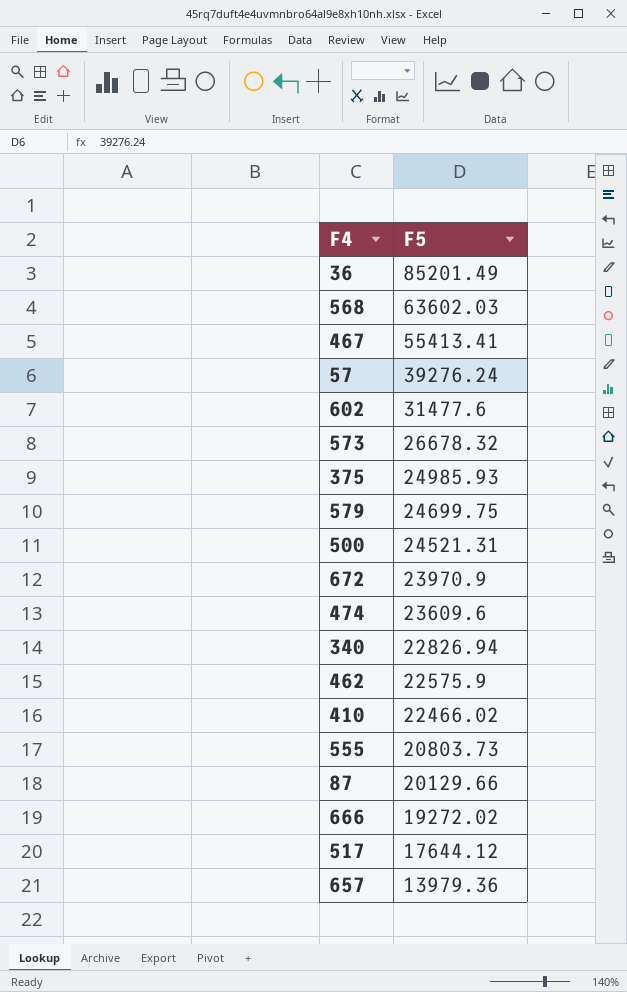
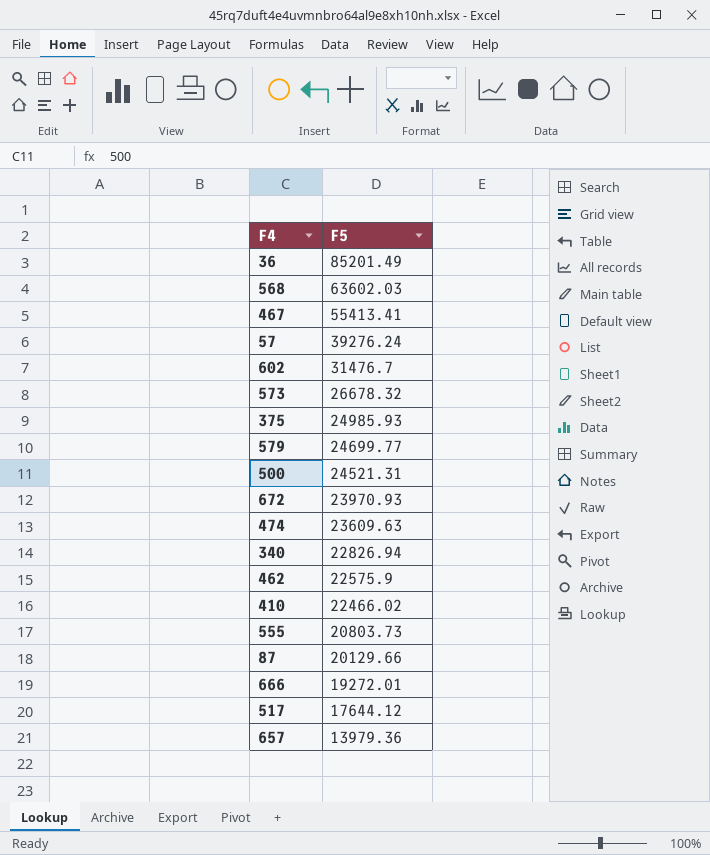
602 | F5: 31477.6 -> 31476.7
579 | F5: 24699.75 -> 24699.77
672 | F5: 23970.9 -> 23970.93
474 | F5: 23609.6 -> 23609.63
666 | F5: 19272.02 -> 19272.01

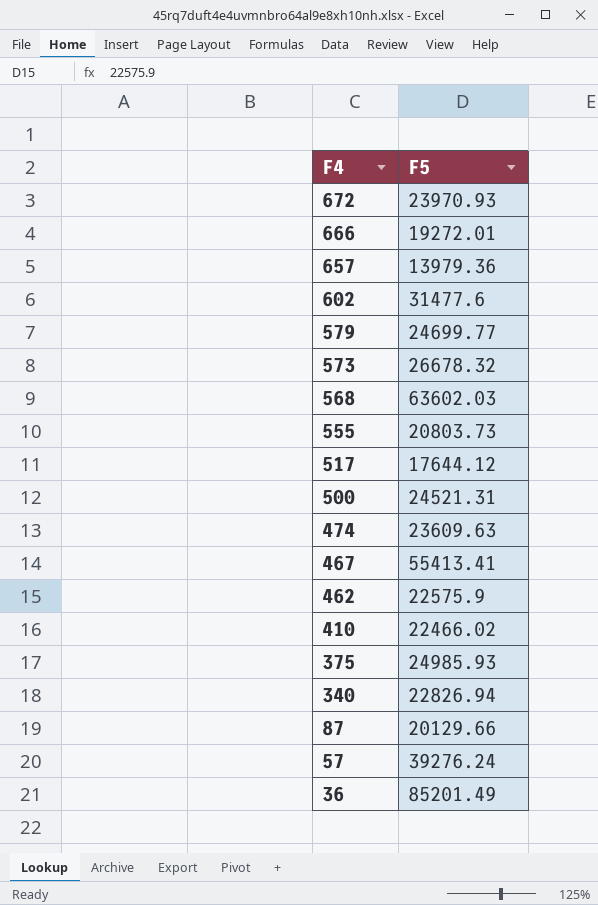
row order: F5 descending -> F4 descending
602 | F5: 31476.7 -> 31477.6

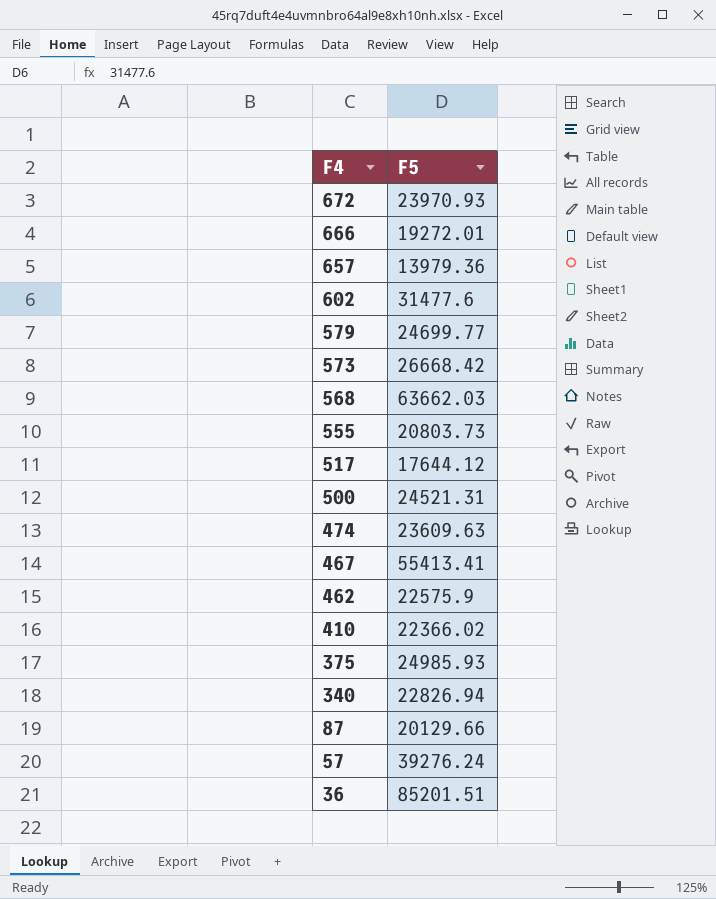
573 | F5: 26678.32 -> 26668.42
568 | F5: 63602.03 -> 63662.03
410 | F5: 22466.02 -> 22366.02
36 | F5: 85201.49 -> 85201.51

